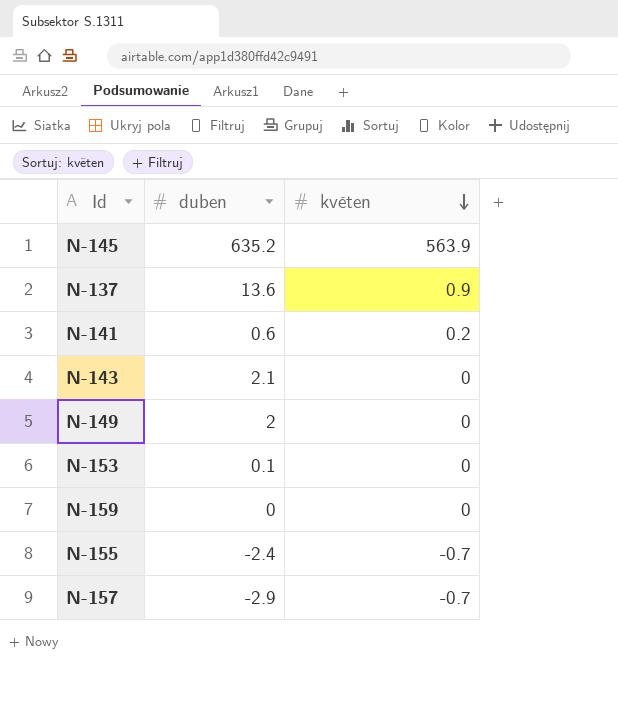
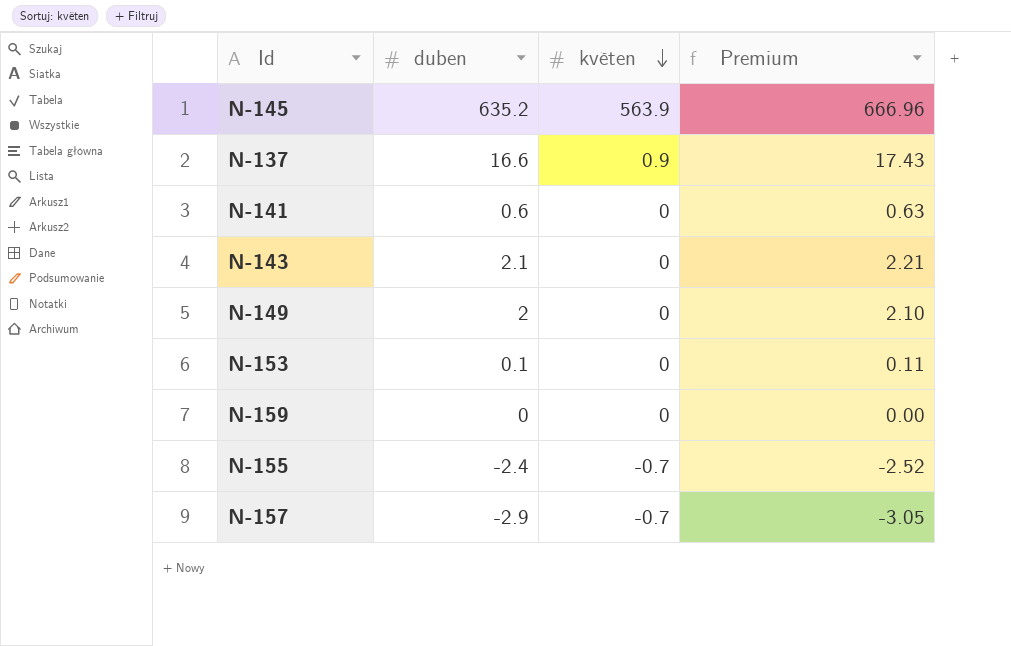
column Premium | formula: none -> [duben] * 1.05
N-137 | duben: 13.6 -> 16.6
N-141 | květen: 0.2 -> 0

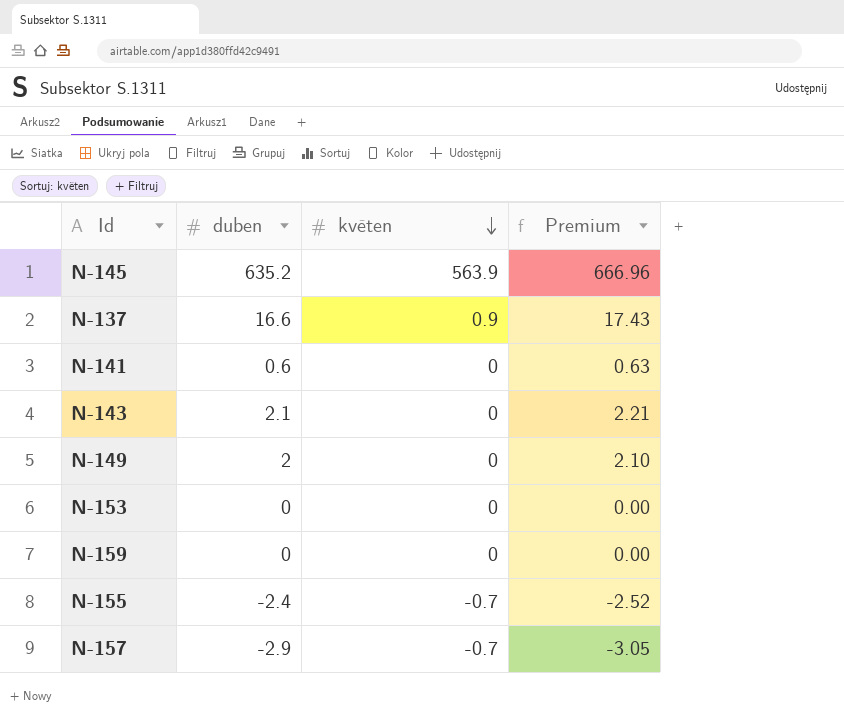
N-153 | duben: 0.1 -> 0
N-153 | Premium: 0.11 -> 0.00

